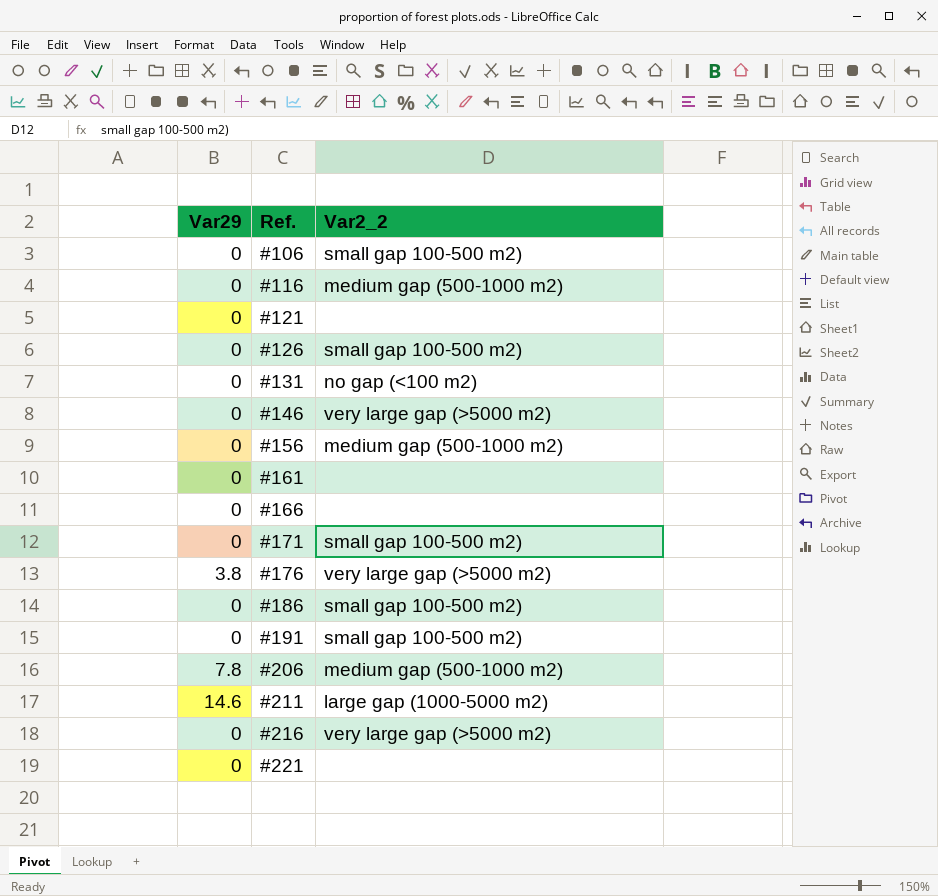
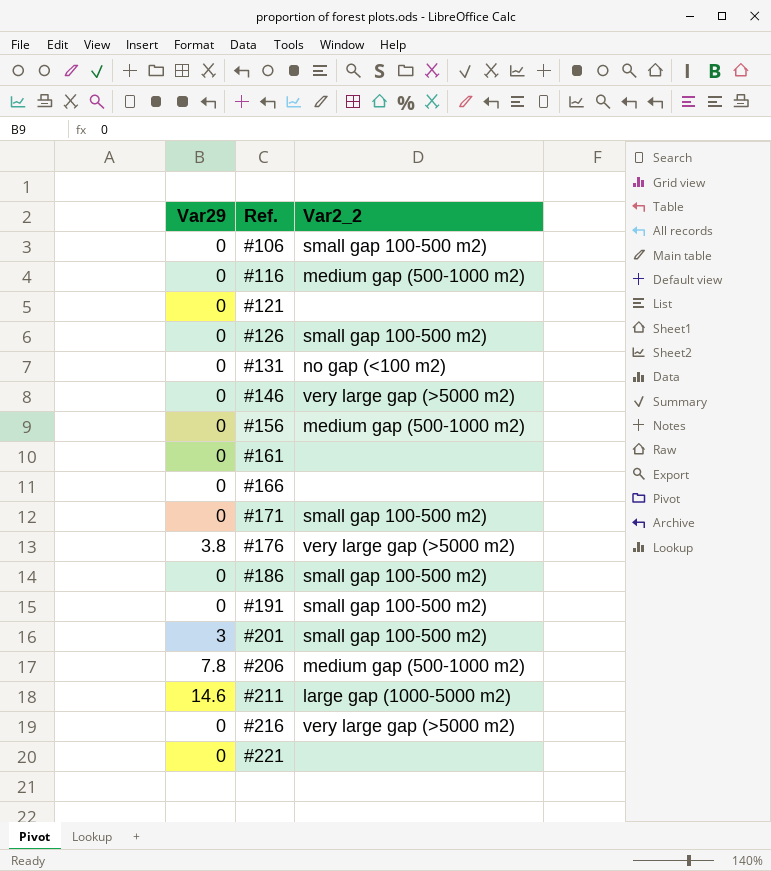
row #201: none -> 3 | small gap 100-500 m2)

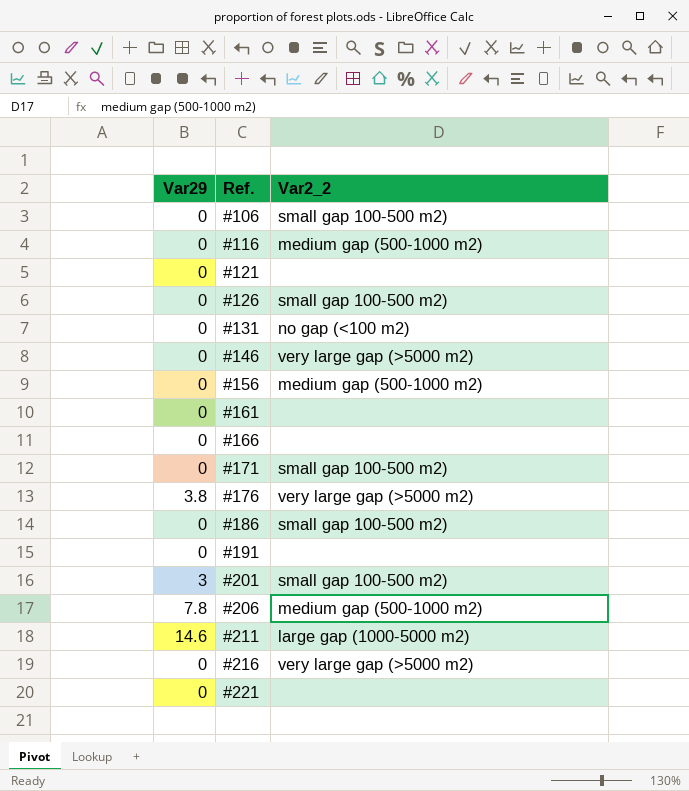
#191 | Var2_2: small gap 100-500 m2) -> none

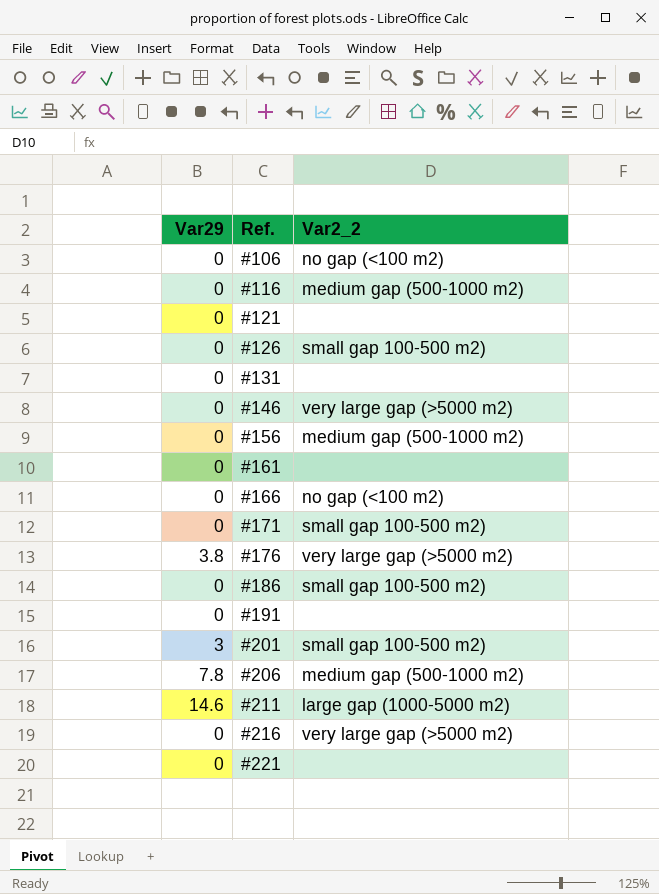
#106 | Var2_2: small gap 100-500 m2) -> no gap (<100 m2)
#131 | Var2_2: no gap (<100 m2) -> none
#166 | Var2_2: none -> no gap (<100 m2)

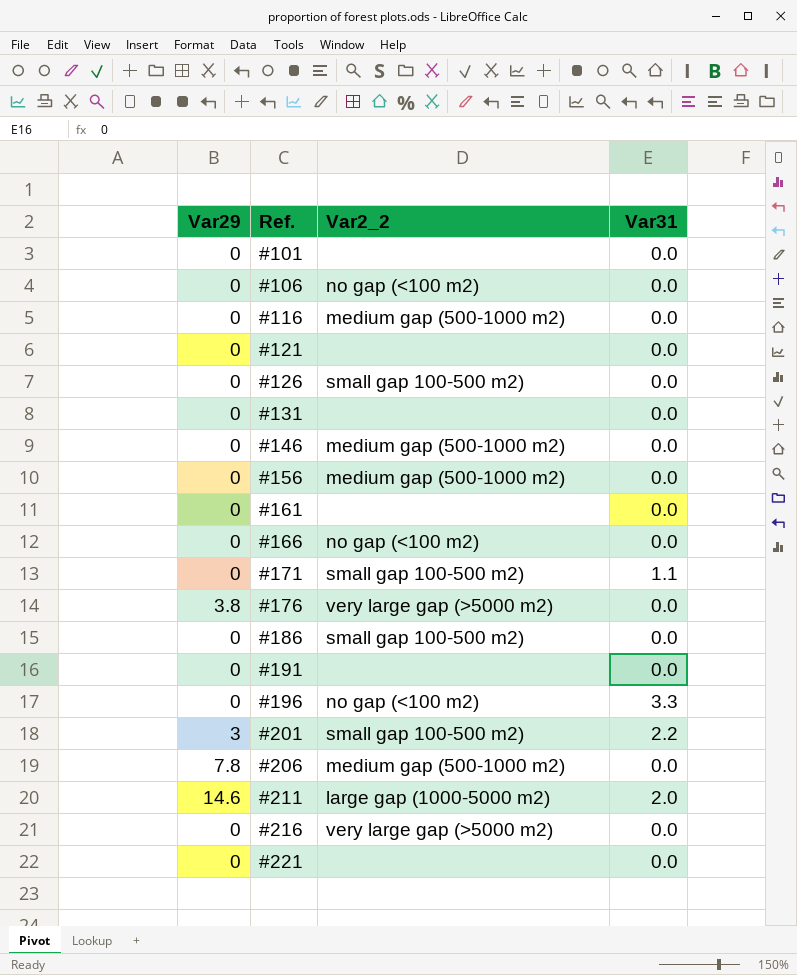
column Var31 | position: none -> 4
row #101: none -> 0 | none | 0.0
#146 | Var2_2: very large gap (>5000 m2) -> medium gap (500-1000 m2)
row #196: none -> 0 | no gap (<100 m2) | 3.3

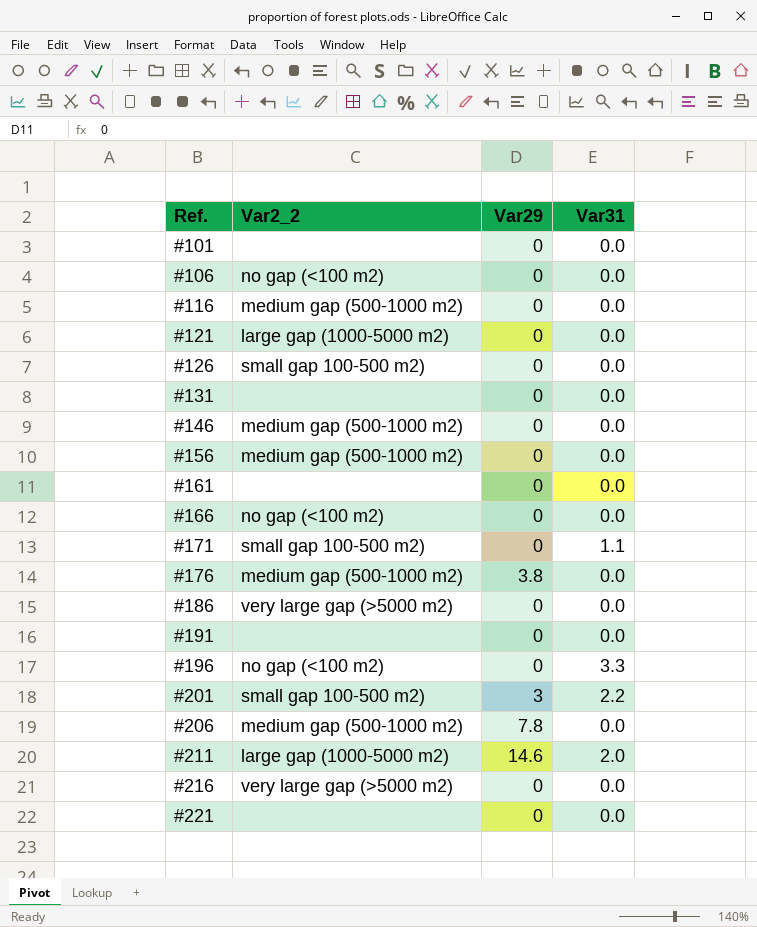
column Var29 | position: 1 -> 3
#121 | Var2_2: none -> large gap (1000-5000 m2)
#176 | Var2_2: very large gap (>5000 m2) -> medium gap (500-1000 m2)
#186 | Var2_2: small gap 100-500 m2) -> very large gap (>5000 m2)

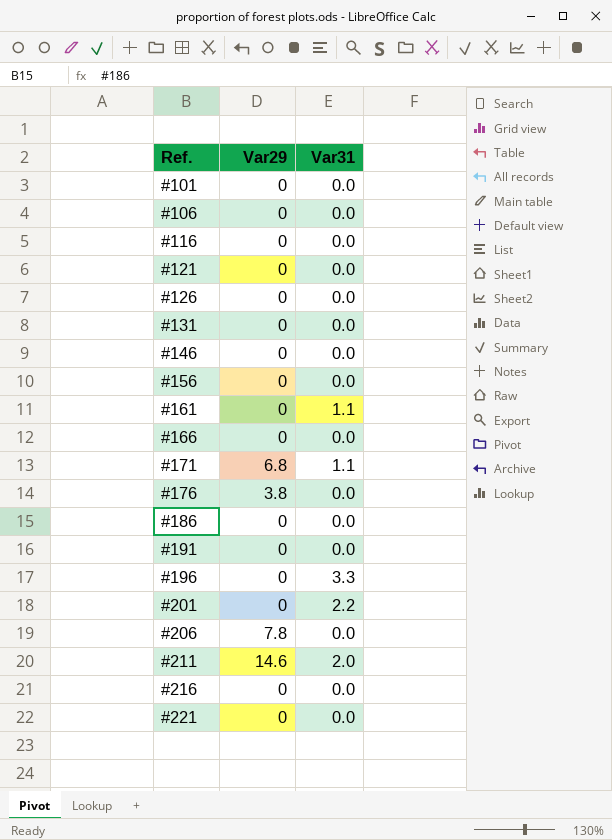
column Var2_2 | position: 2 -> none
#161 | Var31: 0.0 -> 1.1
#171 | Var29: 0 -> 6.8
#201 | Var29: 3 -> 0

